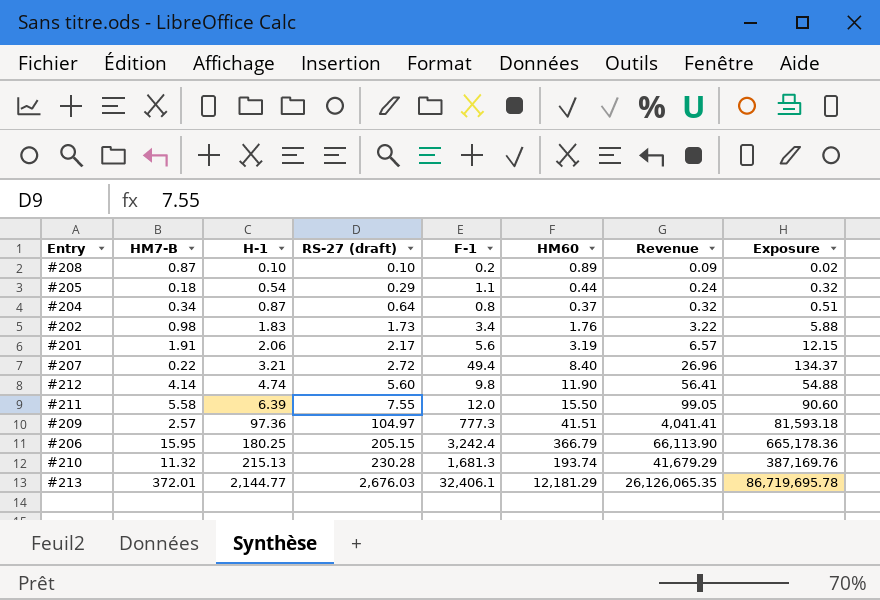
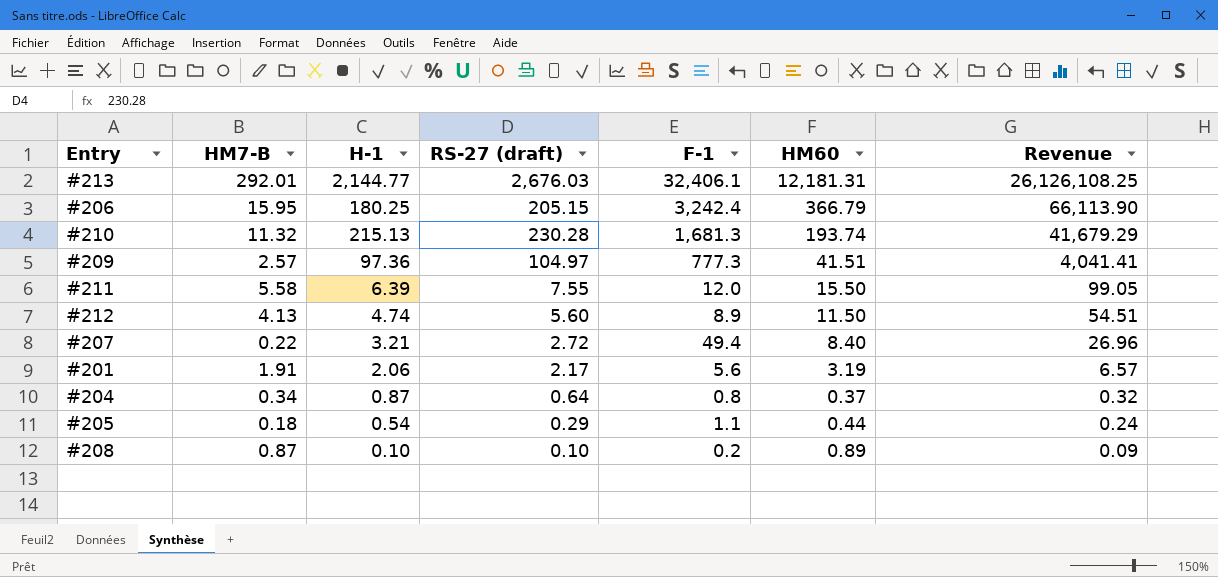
row order: H-1 ascending -> Revenue descending
column Exposure | formula: [RS-27 (draft)] * [F-1] -> none
row #202: 0.98 | 1.83 | 1.73 | 3.4 | 1.76 | 3.22 | 5.88 -> none
#213 | HM7-B: 372.01 -> 292.01
#213 | HM60: 12,181.29 -> 12,181.31
#213 | Revenue: 26,126,065.35 -> 26,126,108.25
#212 | HM7-B: 4.14 -> 4.13
#212 | F-1: 9.8 -> 8.9
#212 | HM60: 11.90 -> 11.50
#212 | Revenue: 56.41 -> 54.51

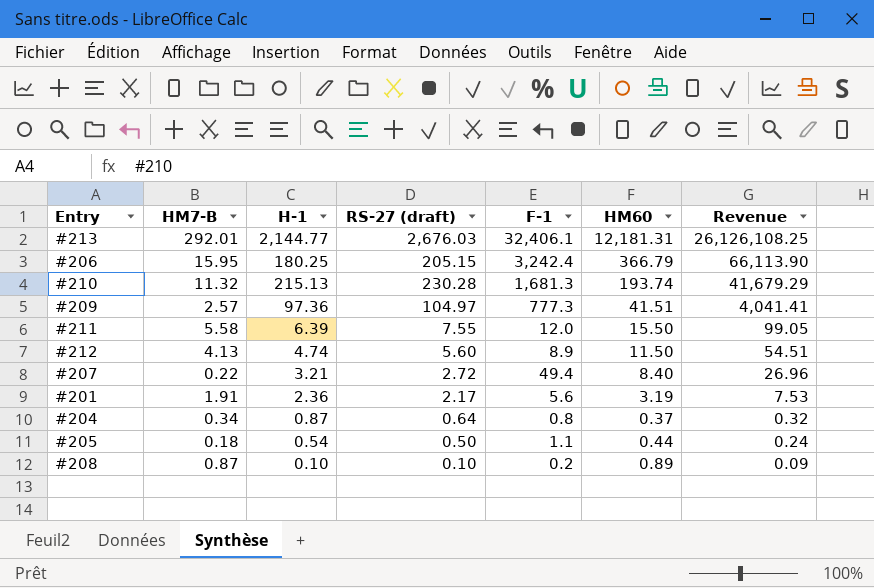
#201 | H-1: 2.06 -> 2.36
#201 | Revenue: 6.57 -> 7.53
#205 | RS-27 (draft): 0.29 -> 0.50

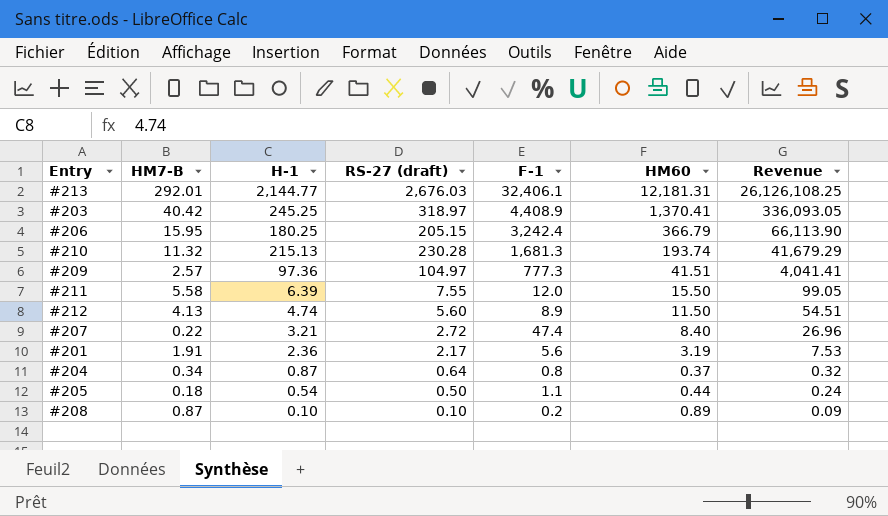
row #203: none -> 40.42 | 245.25 | 318.97 | 4,408.9 | 1,370.41 | 336,093.05
#207 | F-1: 49.4 -> 47.4

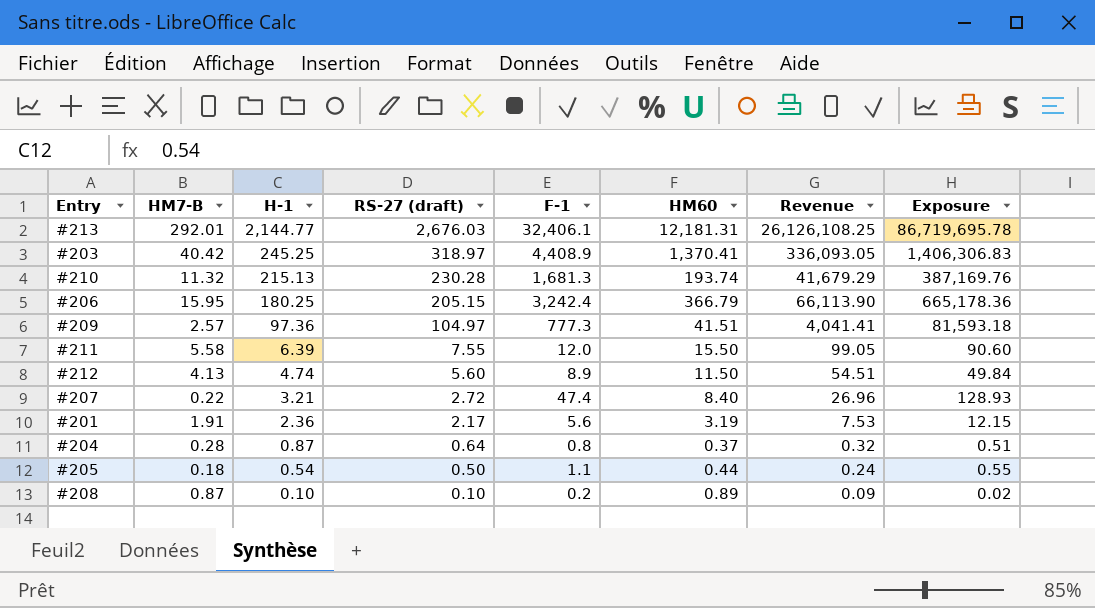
row order: Revenue descending -> H-1 descending
column Exposure | formula: none -> [RS-27 (draft)] * [F-1]
#204 | HM7-B: 0.34 -> 0.28

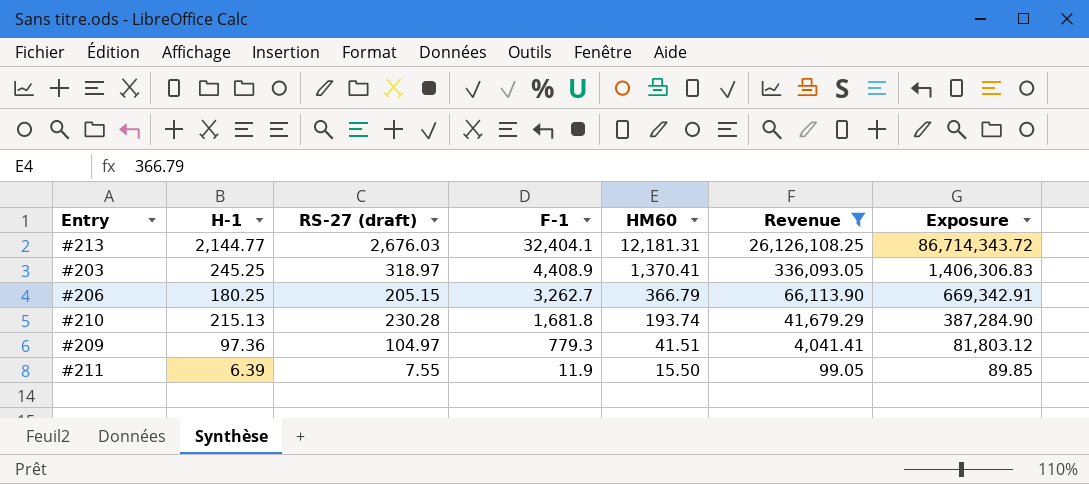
filter: none -> Revenue >= 99.05
row order: H-1 descending -> F-1 descending
column HM7-B | position: 2 -> none
#213 | F-1: 32,406.1 -> 32,404.1
#213 | Exposure: 86,719,695.78 -> 86,714,343.72
#206 | F-1: 3,242.4 -> 3,262.7
#206 | Exposure: 665,178.36 -> 669,342.91
#210 | F-1: 1,681.3 -> 1,681.8
#210 | Exposure: 387,169.76 -> 387,284.90
#209 | F-1: 777.3 -> 779.3
#209 | Exposure: 81,593.18 -> 81,803.12
#211 | F-1: 12.0 -> 11.9
#211 | Exposure: 90.60 -> 89.85

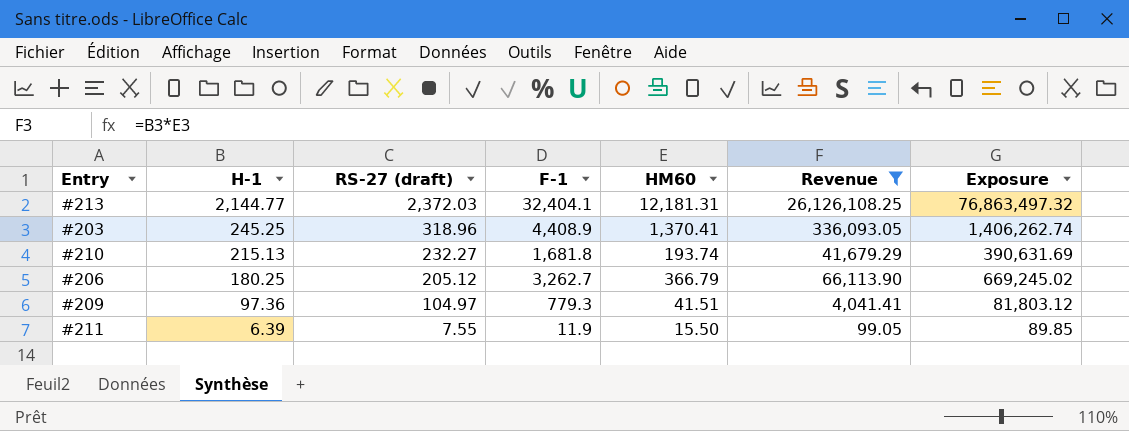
row order: F-1 descending -> H-1 descending
#213 | RS-27 (draft): 2,676.03 -> 2,372.03
#213 | Exposure: 86,714,343.72 -> 76,863,497.32
#203 | RS-27 (draft): 318.97 -> 318.96
#203 | Exposure: 1,406,306.83 -> 1,406,262.74
#210 | RS-27 (draft): 230.28 -> 232.27
#210 | Exposure: 387,284.90 -> 390,631.69
#206 | RS-27 (draft): 205.15 -> 205.12
#206 | Exposure: 669,342.91 -> 669,245.02

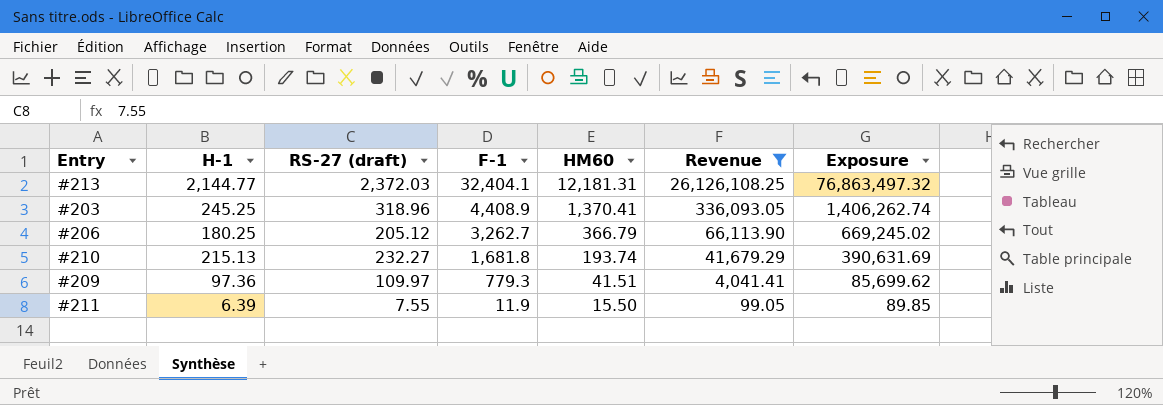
row order: H-1 descending -> F-1 descending
#209 | RS-27 (draft): 104.97 -> 109.97
#209 | Exposure: 81,803.12 -> 85,699.62

